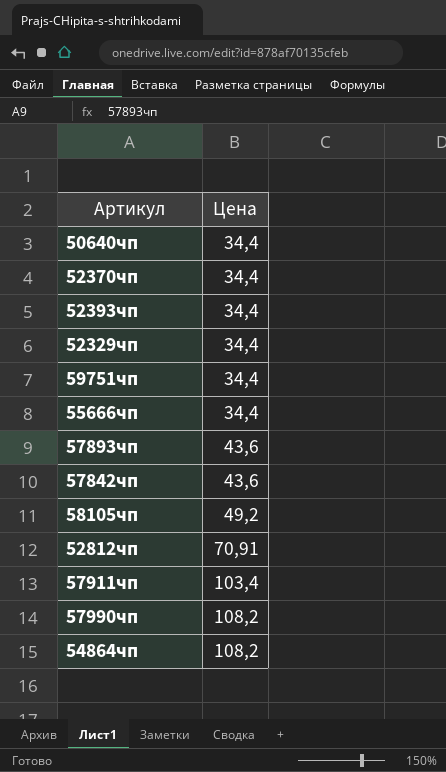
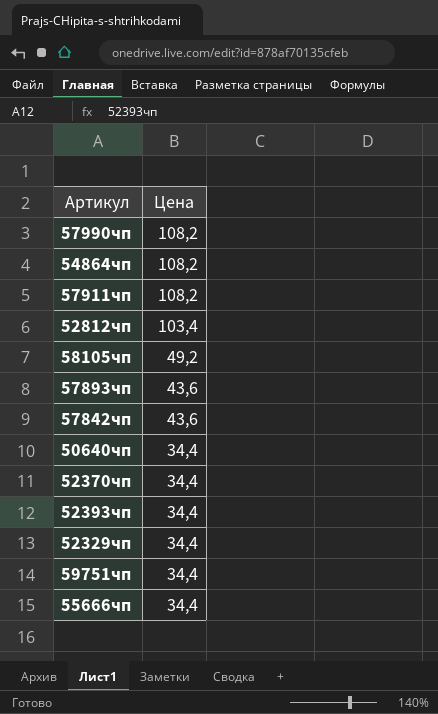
row order: Цена ascending -> Цена descending
57911чп | Цена: 103,4 -> 108,2
52812чп | Цена: 70,91 -> 103,4

